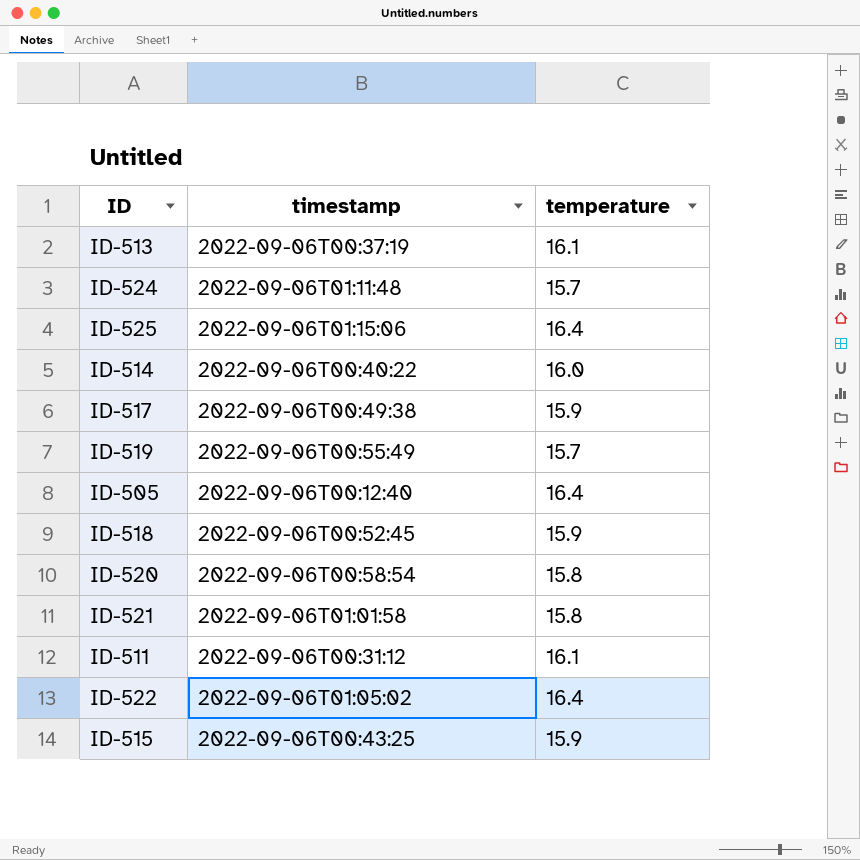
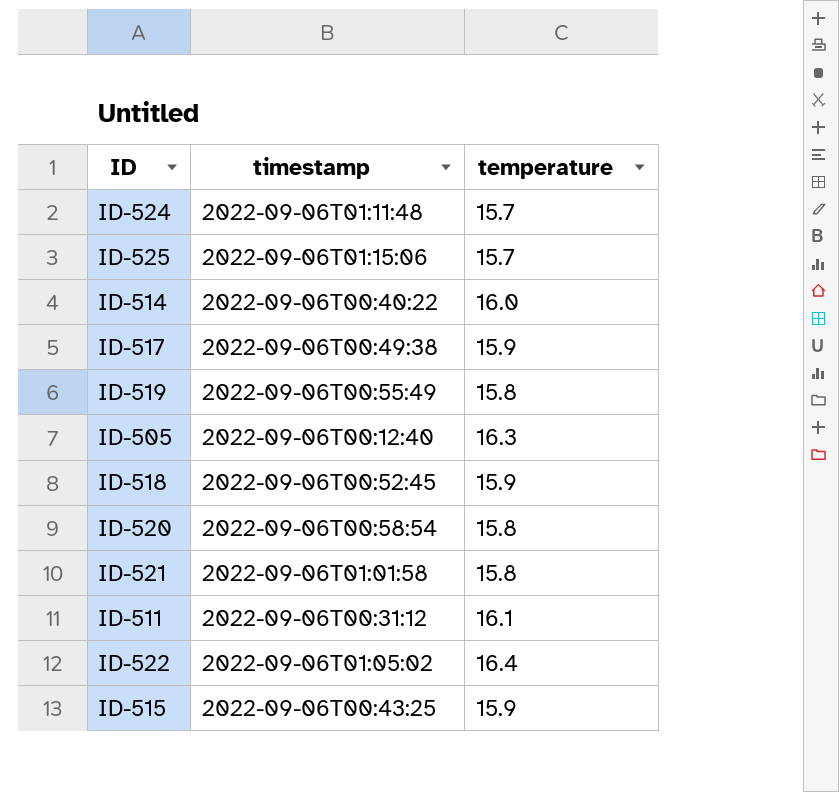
row ID-513: 2022-09-06T00:37:19 | 16.1 -> none
ID-525 | temperature: 16.4 -> 15.7
ID-519 | temperature: 15.7 -> 15.8
ID-505 | temperature: 16.4 -> 16.3

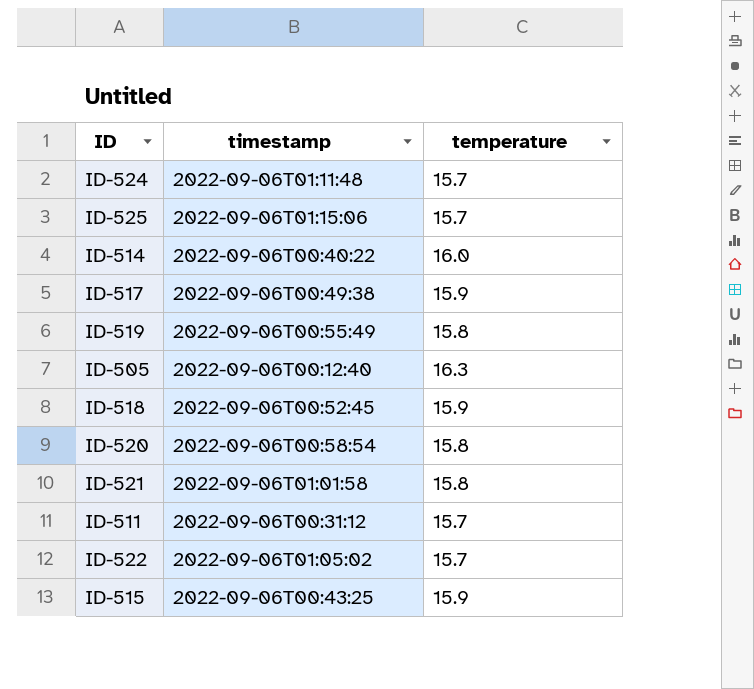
ID-511 | temperature: 16.1 -> 15.7
ID-522 | temperature: 16.4 -> 15.7

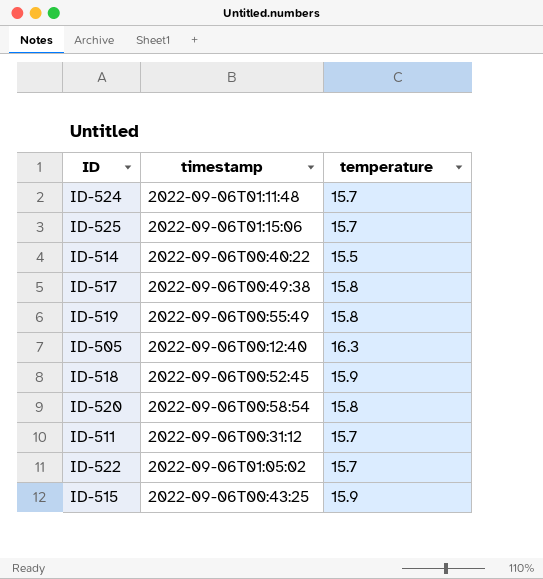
row ID-521: 2022-09-06T01:01:58 | 15.8 -> none
ID-514 | temperature: 16.0 -> 15.5
ID-517 | temperature: 15.9 -> 15.8

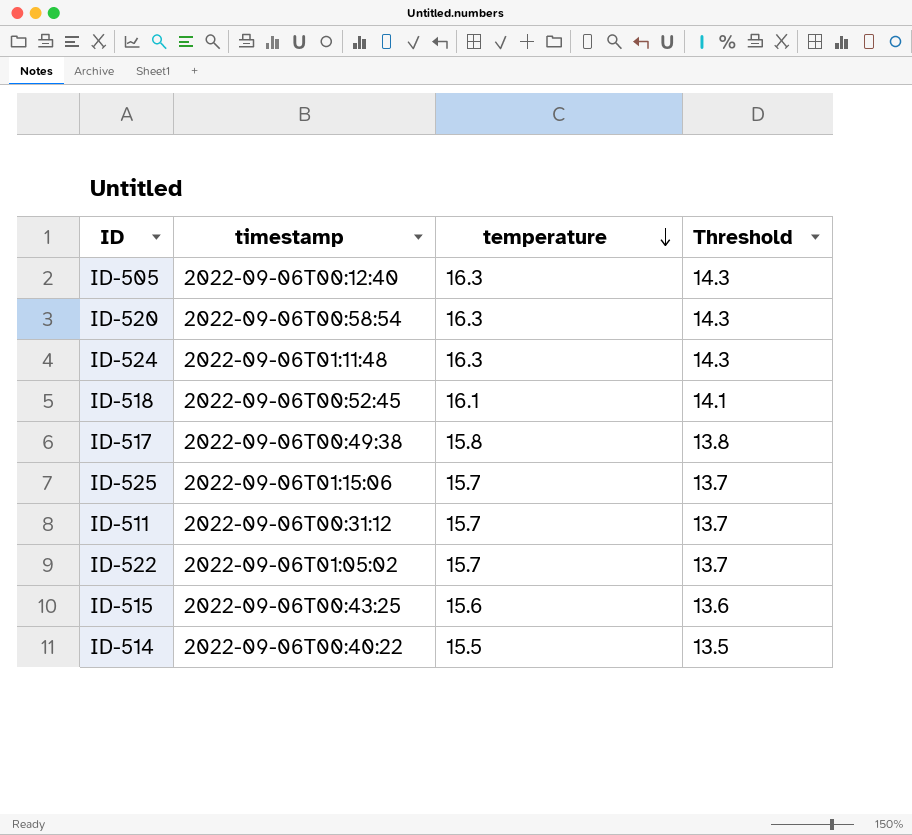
row order: none -> temperature descending
column Threshold | formula: none -> [temperature] - 2
row ID-519: 2022-09-06T00:55:49 | 15.8 -> none
ID-520 | temperature: 15.8 -> 16.3
ID-524 | temperature: 15.7 -> 16.3
ID-518 | temperature: 15.9 -> 16.1
ID-515 | temperature: 15.9 -> 15.6

